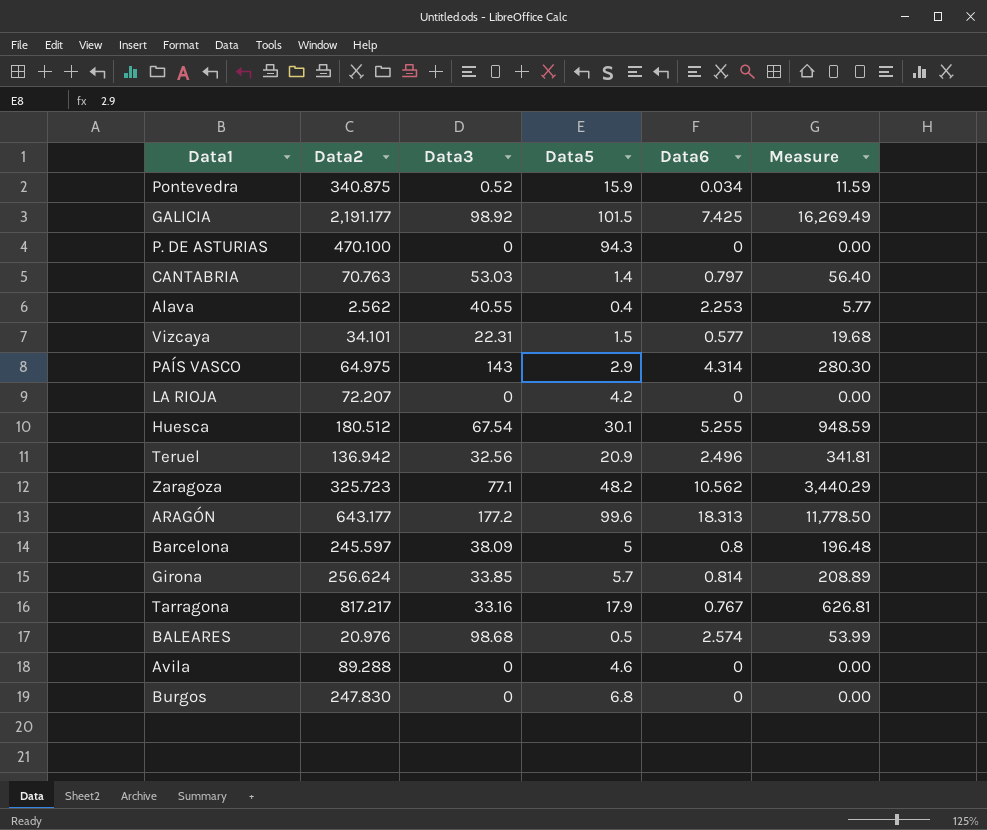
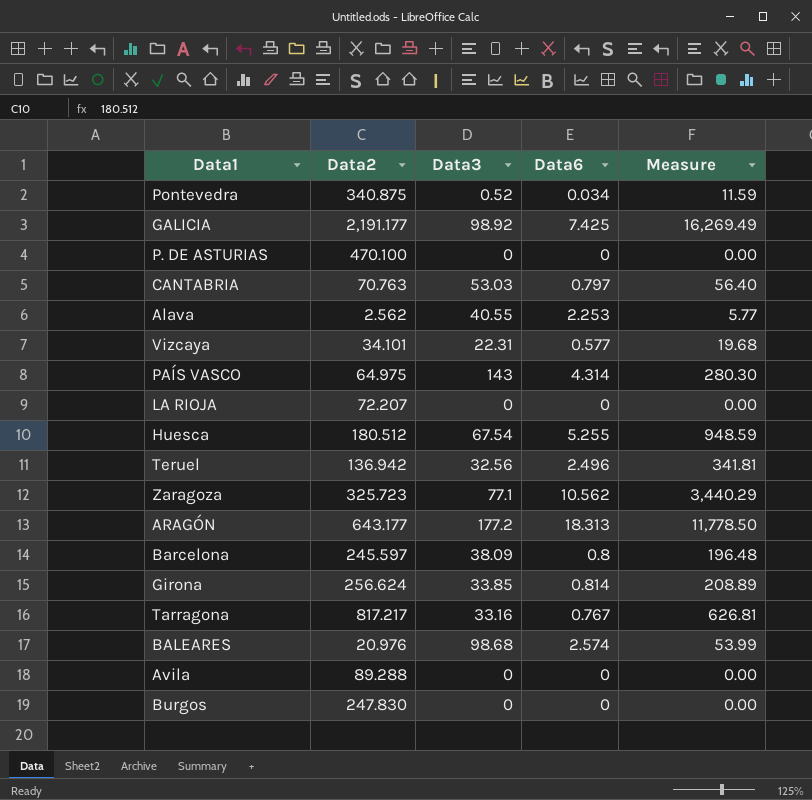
column Data5 | position: 4 -> none

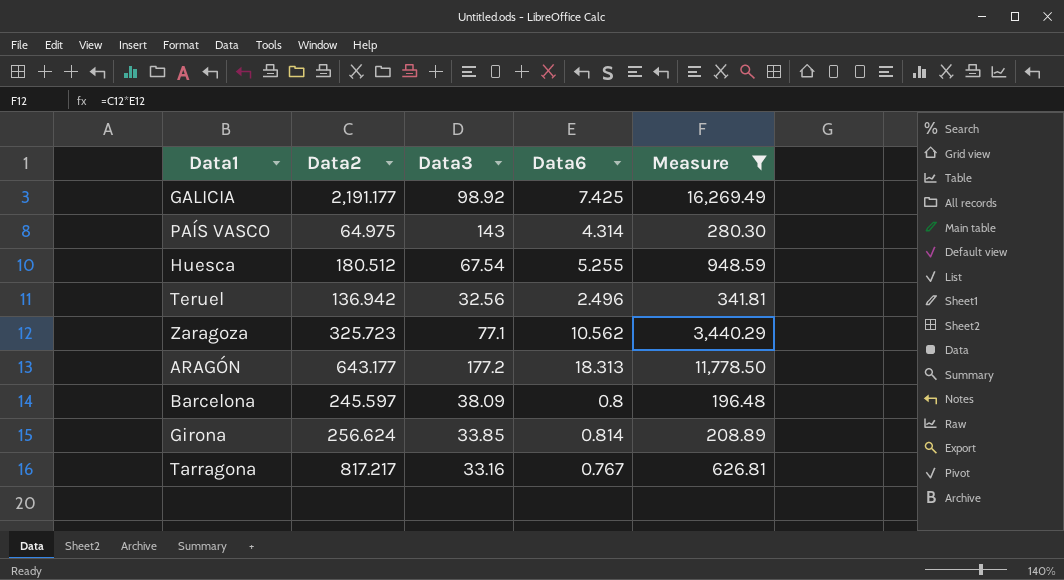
filter: none -> Measure >= 196.48

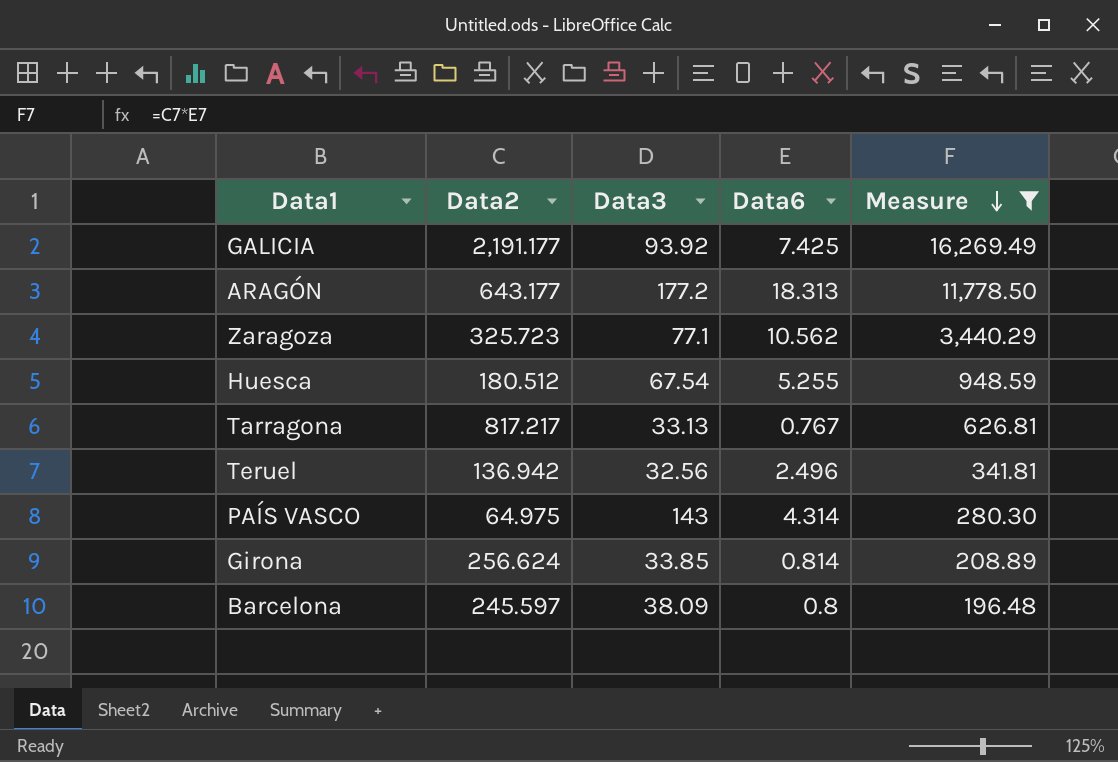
row order: none -> Measure descending
GALICIA | Data3: 98.92 -> 93.92
Tarragona | Data3: 33.16 -> 33.13

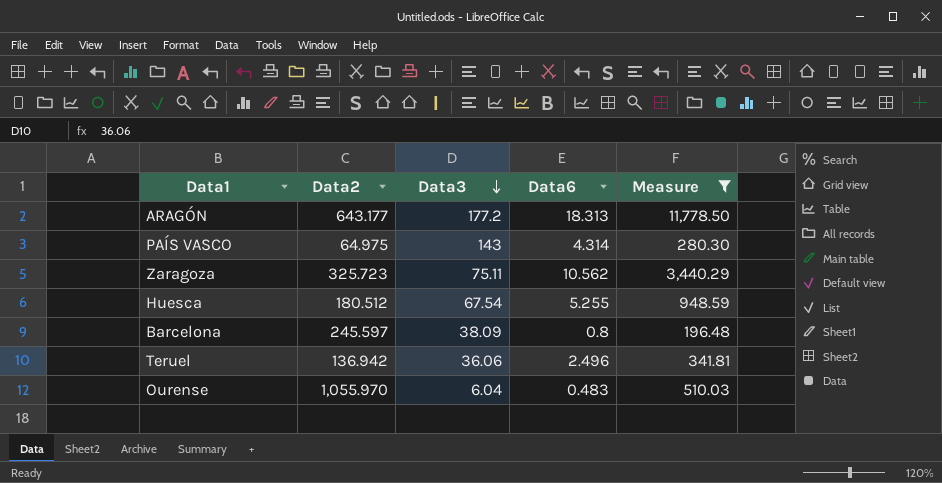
row order: Measure descending -> Data3 descending
row GALICIA: 2,191.177 | 93.92 | 7.425 | 16,269.49 -> none
row Tarragona: 817.217 | 33.13 | 0.767 | 626.81 -> none
row Girona: 256.624 | 33.85 | 0.814 | 208.89 -> none
Zaragoza | Data3: 77.1 -> 75.11
Teruel | Data3: 32.56 -> 36.06
row Ourense: none -> 1,055.970 | 6.04 | 0.483 | 510.03

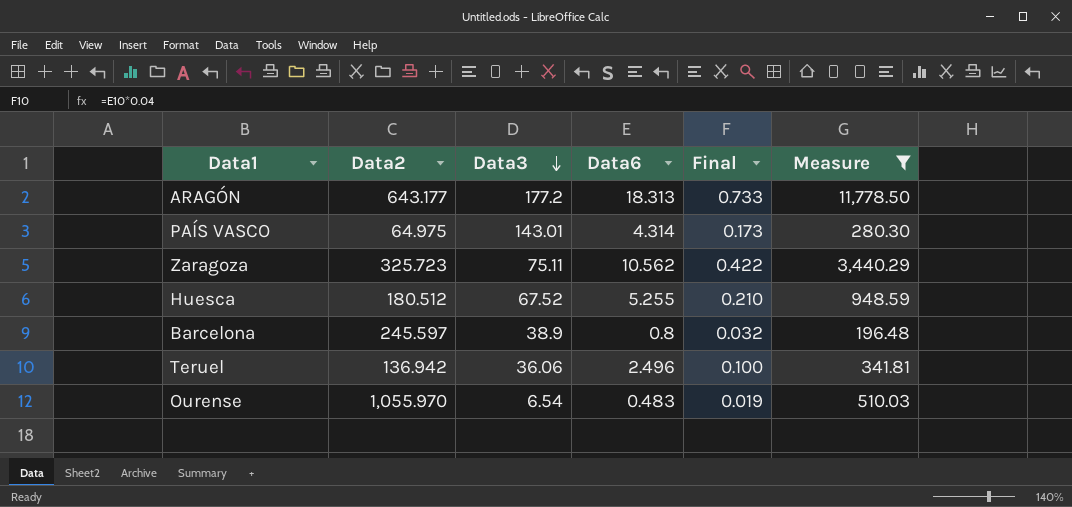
column Final | formula: none -> [Data6] * 0.04
PAÍS VASCO | Data3: 143 -> 143.01
Huesca | Data3: 67.54 -> 67.52
Barcelona | Data3: 38.09 -> 38.9
Ourense | Data3: 6.04 -> 6.54

